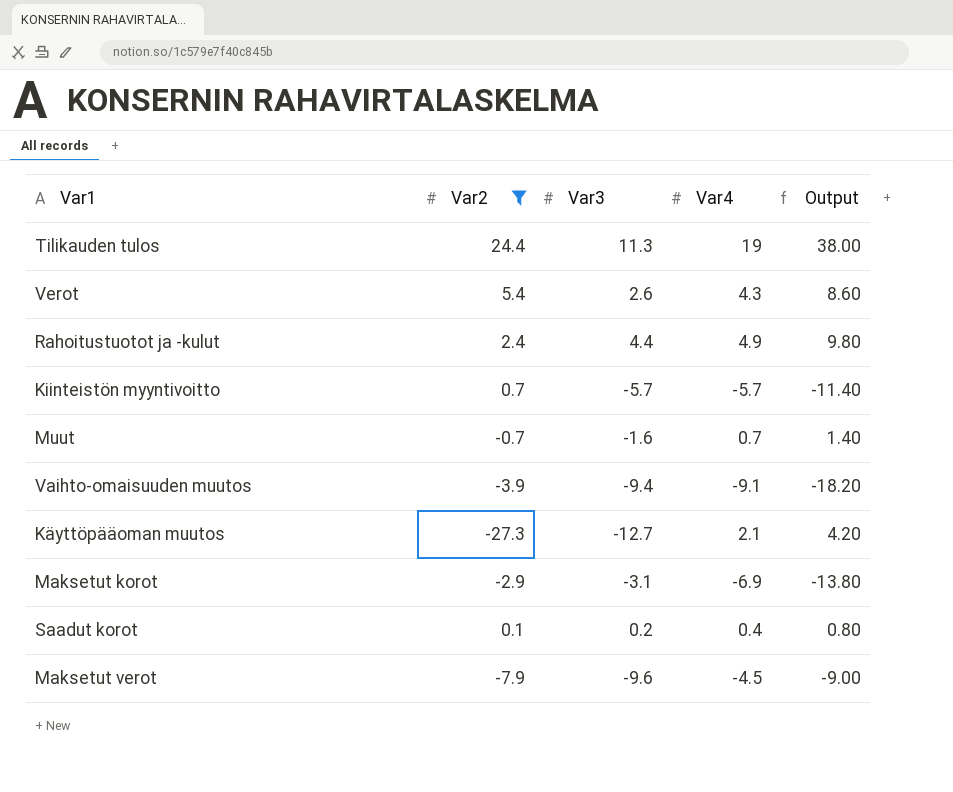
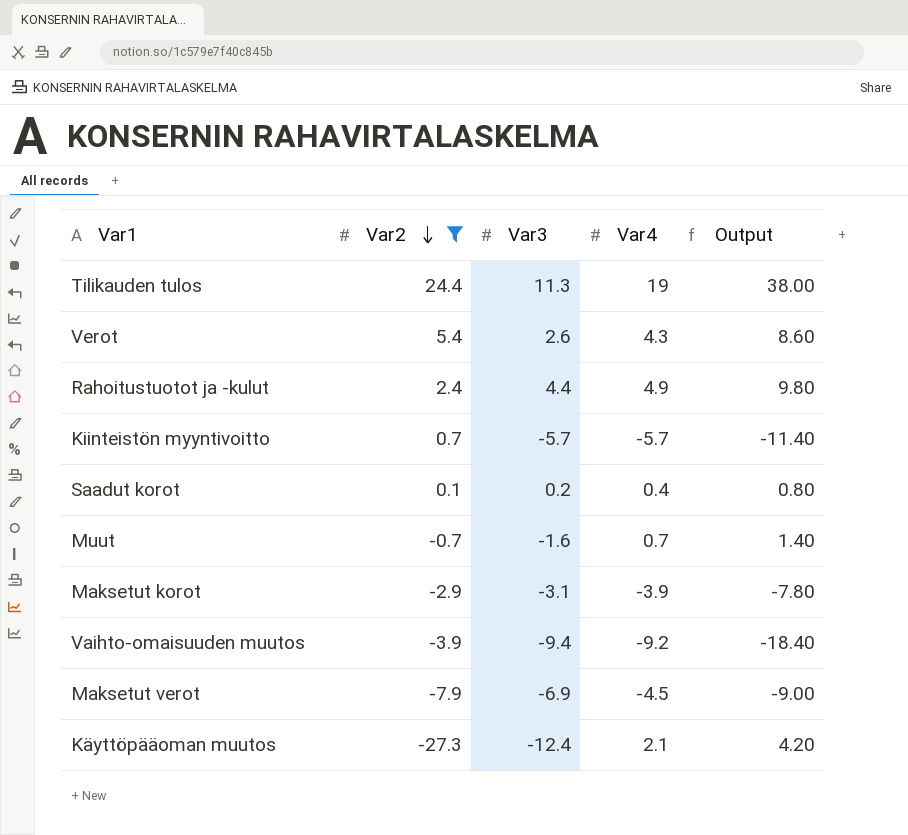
row order: none -> Var2 descending
Maksetut korot | Var4: -6.9 -> -3.9
Maksetut korot | Output: -13.80 -> -7.80
Vaihto-omaisuuden muutos | Var4: -9.1 -> -9.2
Vaihto-omaisuuden muutos | Output: -18.20 -> -18.40
Maksetut verot | Var3: -9.6 -> -6.9
Käyttöpääoman muutos | Var3: -12.7 -> -12.4

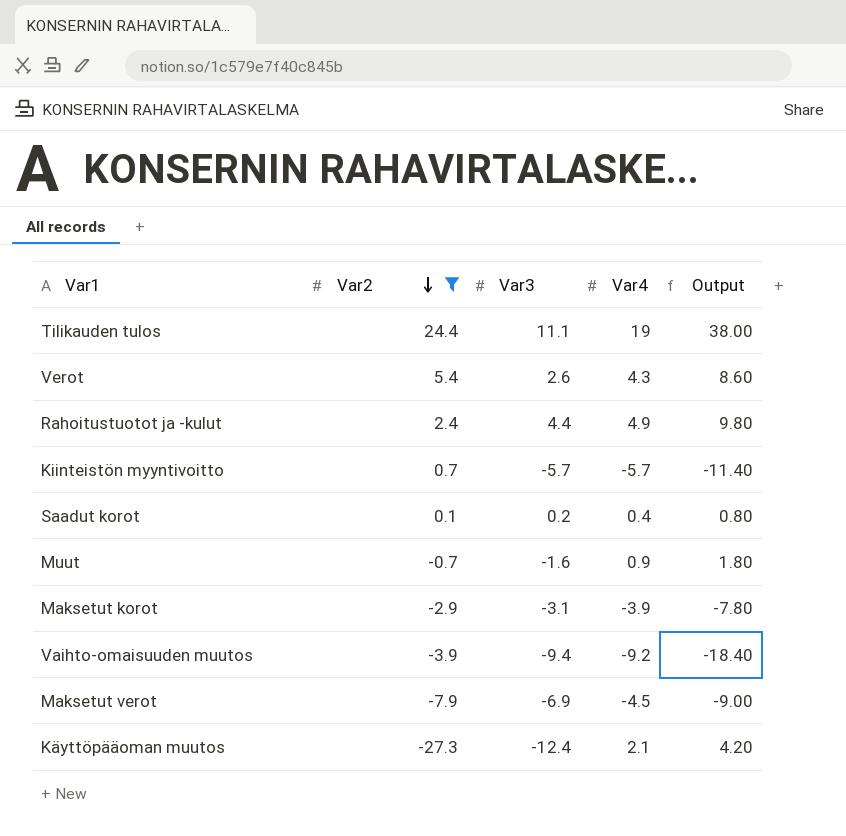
Tilikauden tulos | Var3: 11.3 -> 11.1
Muut | Var4: 0.7 -> 0.9
Muut | Output: 1.40 -> 1.80

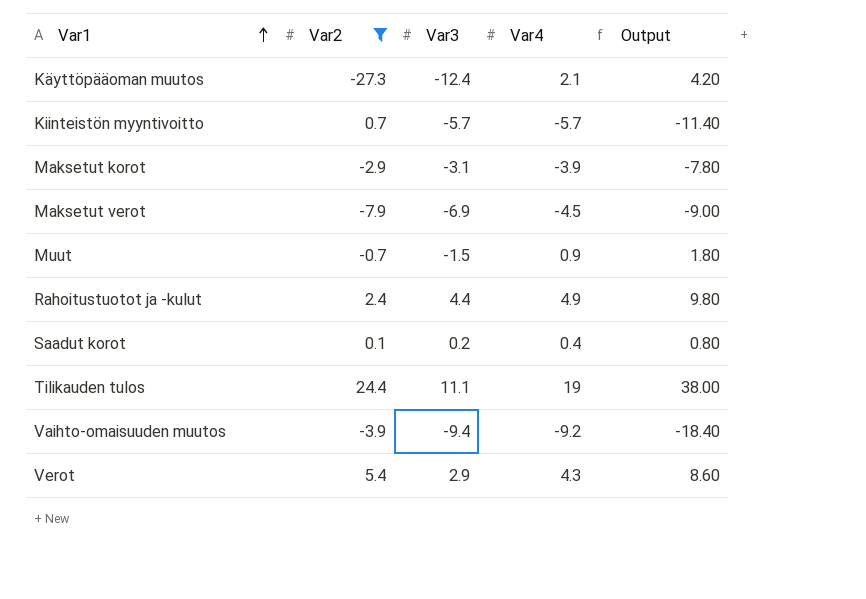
row order: Var2 descending -> Var1 ascending
Muut | Var3: -1.6 -> -1.5
Verot | Var3: 2.6 -> 2.9

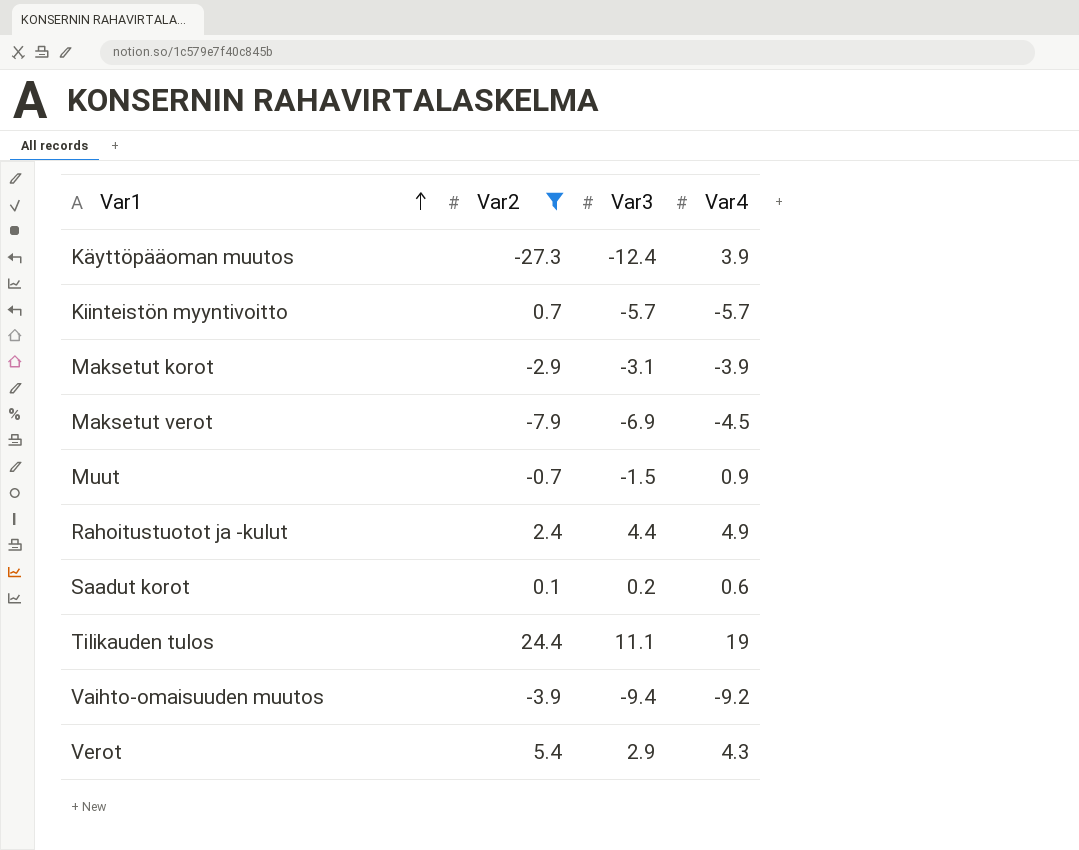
column Output | formula: [Var4] * 2 -> none
Käyttöpääoman muutos | Var4: 2.1 -> 3.9
Saadut korot | Var4: 0.4 -> 0.6

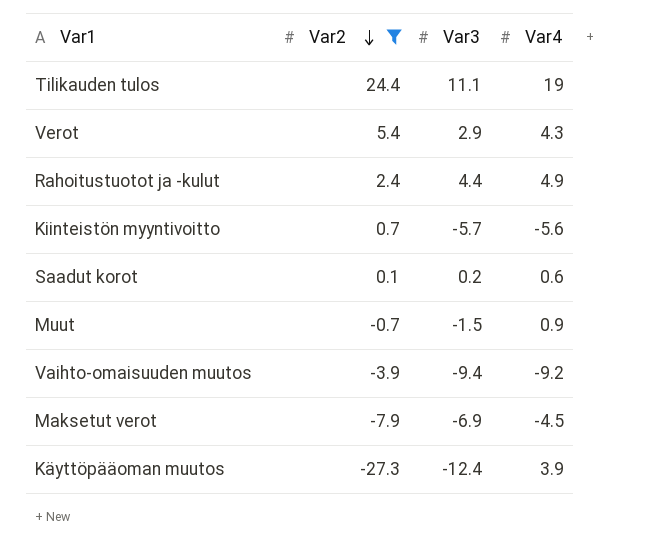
row order: Var1 ascending -> Var2 descending
row Maksetut korot: -2.9 | -3.1 | -3.9 -> none
Kiinteistön myyntivoitto | Var4: -5.7 -> -5.6

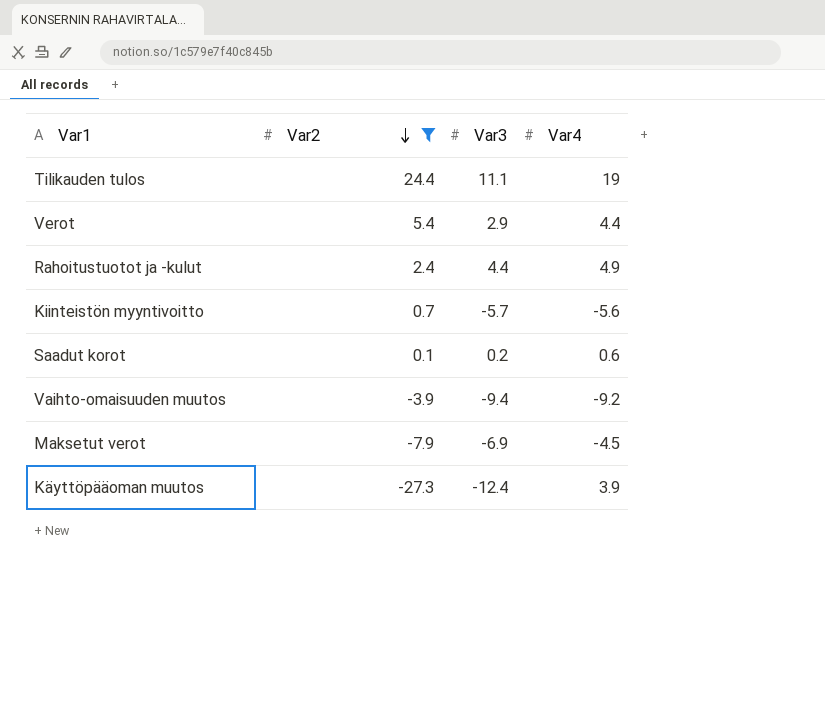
row Muut: -0.7 | -1.5 | 0.9 -> none
Verot | Var4: 4.3 -> 4.4

